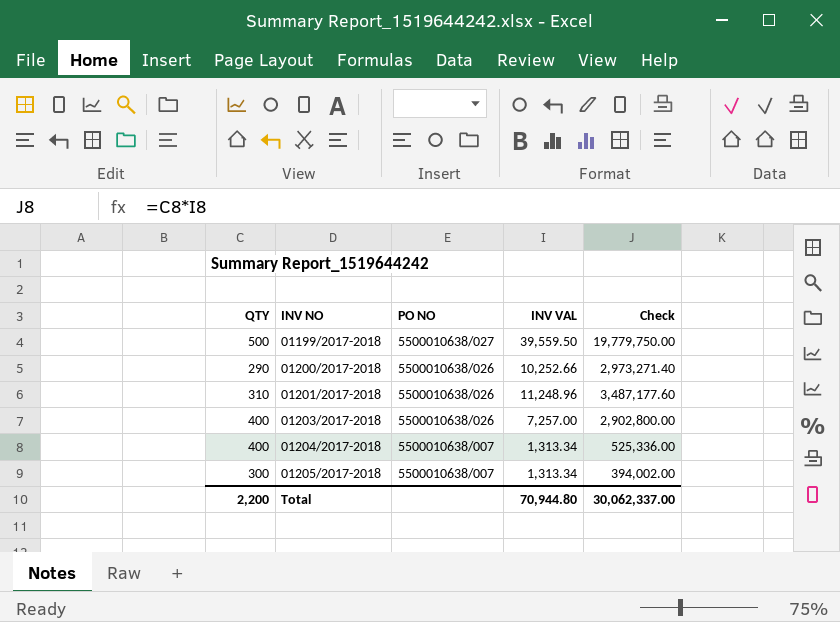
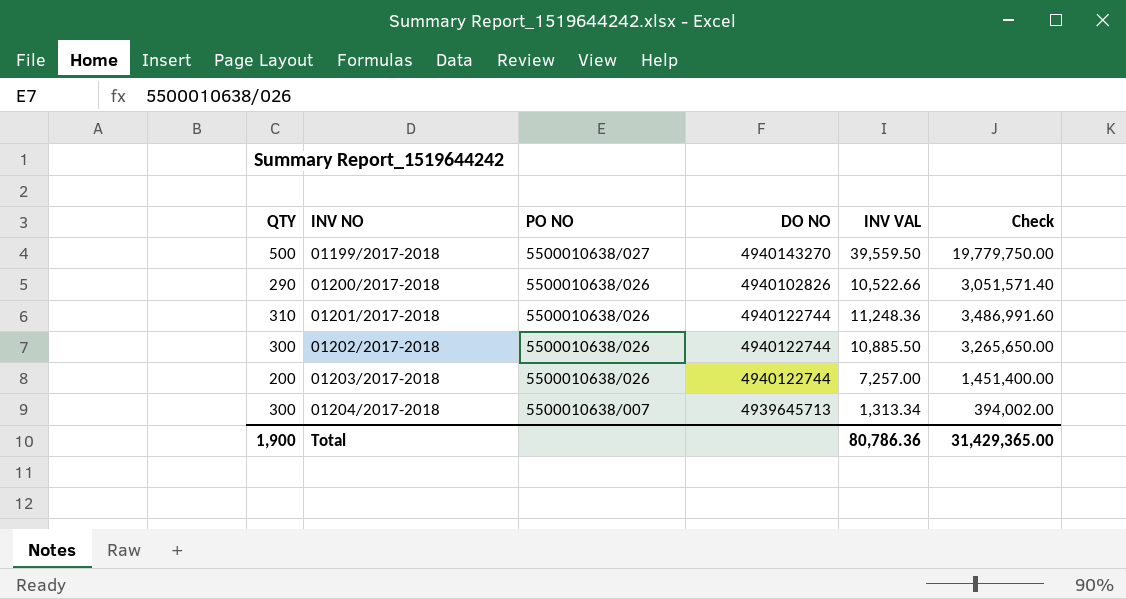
column DO NO | position: none -> 4
row 01205/2017-2018: 300 | 5500010638/007 | 1,313.34 | 394,002.00 -> none
01200/2017-2018 | INV VAL: 10,252.66 -> 10,522.66
01200/2017-2018 | Check: 2,973,271.40 -> 3,051,571.40
01201/2017-2018 | INV VAL: 11,248.96 -> 11,248.36
01201/2017-2018 | Check: 3,487,177.60 -> 3,486,991.60
row 01202/2017-2018: none -> 300 | 5500010638/026 | 4940122744 | 10,885.50 | 3,265,650.00
01203/2017-2018 | QTY: 400 -> 200
01203/2017-2018 | Check: 2,902,800.00 -> 1,451,400.00
01204/2017-2018 | QTY: 400 -> 300
01204/2017-2018 | Check: 525,336.00 -> 394,002.00
Total | QTY: 2,200 -> 1,900
Total | INV VAL: 70,944.80 -> 80,786.36
Total | Check: 30,062,337.00 -> 31,429,365.00

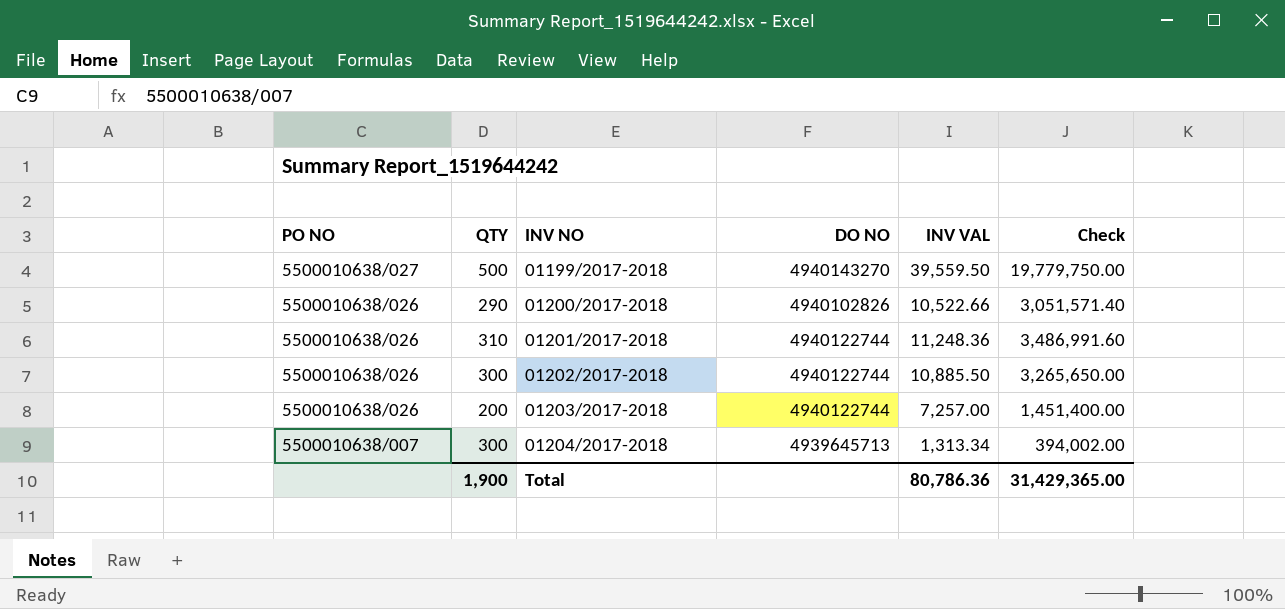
column PO NO | position: 3 -> 1

